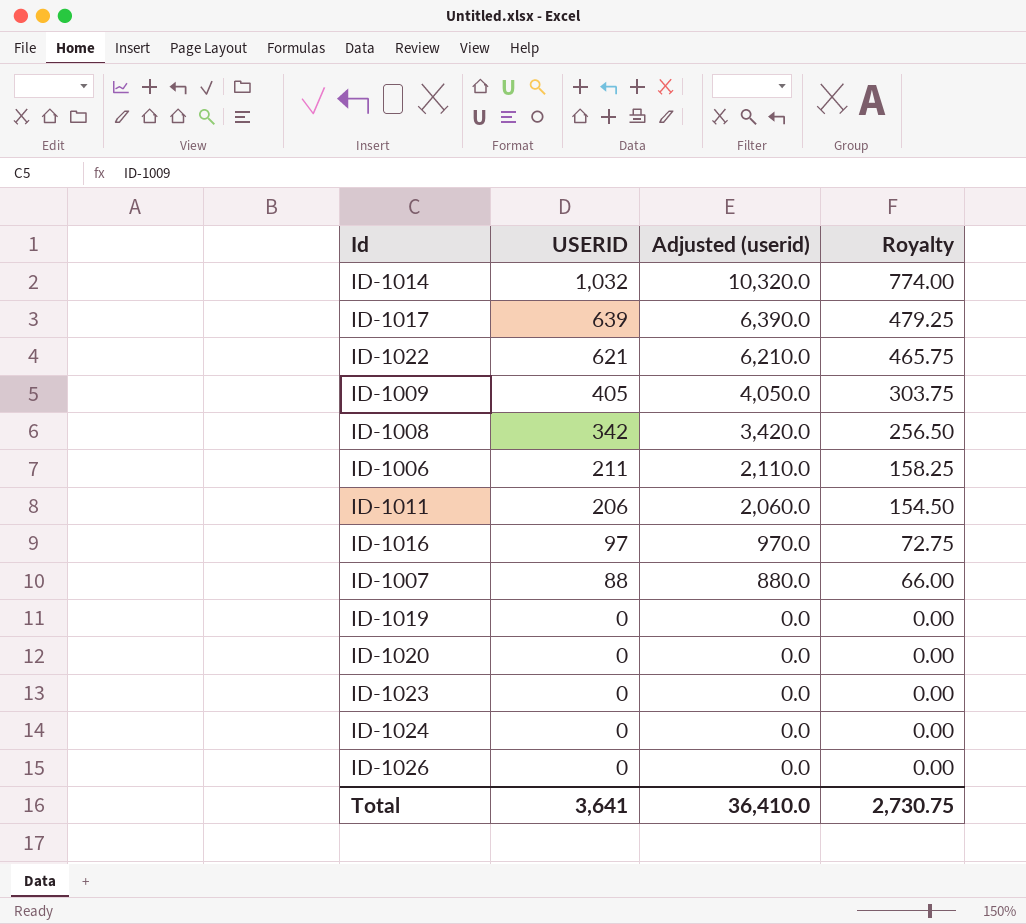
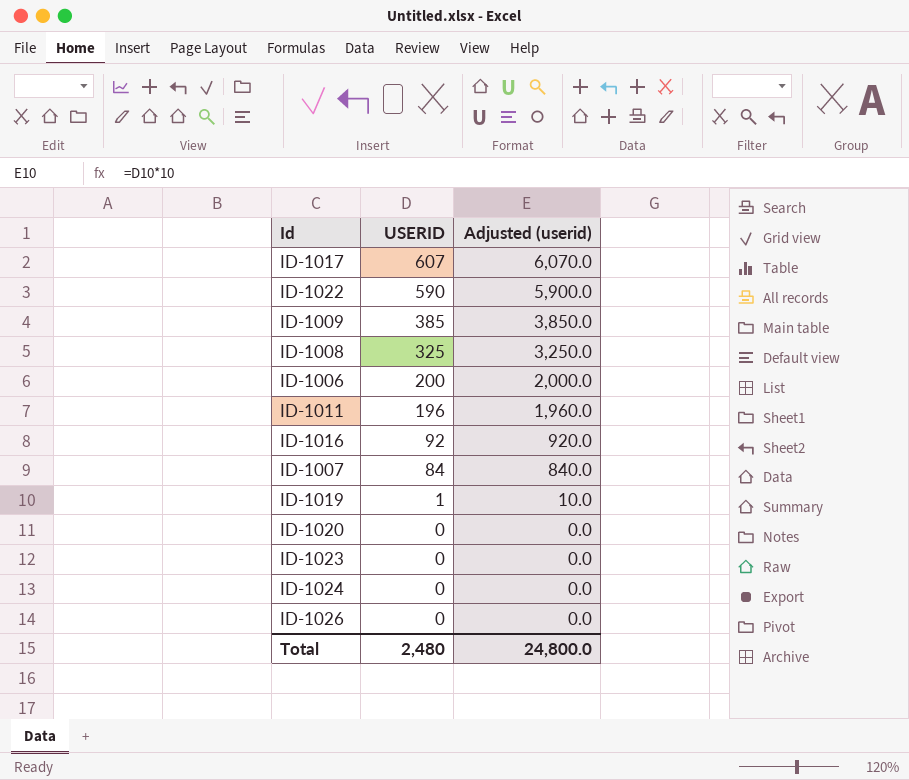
column Royalty | formula: [USERID] * 0.75 -> none
row ID-1014: 1,032 | 10,320.0 | 774.00 -> none
ID-1017 | USERID: 639 -> 607
ID-1017 | Adjusted (userid): 6,390.0 -> 6,070.0
ID-1022 | USERID: 621 -> 590
ID-1022 | Adjusted (userid): 6,210.0 -> 5,900.0
ID-1009 | USERID: 405 -> 385
ID-1009 | Adjusted (userid): 4,050.0 -> 3,850.0
ID-1008 | USERID: 342 -> 325
ID-1008 | Adjusted (userid): 3,420.0 -> 3,250.0
ID-1006 | USERID: 211 -> 200
ID-1006 | Adjusted (userid): 2,110.0 -> 2,000.0
ID-1011 | USERID: 206 -> 196
ID-1011 | Adjusted (userid): 2,060.0 -> 1,960.0
ID-1016 | USERID: 97 -> 92
ID-1016 | Adjusted (userid): 970.0 -> 920.0
ID-1007 | USERID: 88 -> 84
ID-1007 | Adjusted (userid): 880.0 -> 840.0
ID-1019 | USERID: 0 -> 1
ID-1019 | Adjusted (userid): 0.0 -> 10.0
Total | USERID: 3,641 -> 2,480
Total | Adjusted (userid): 36,410.0 -> 24,800.0

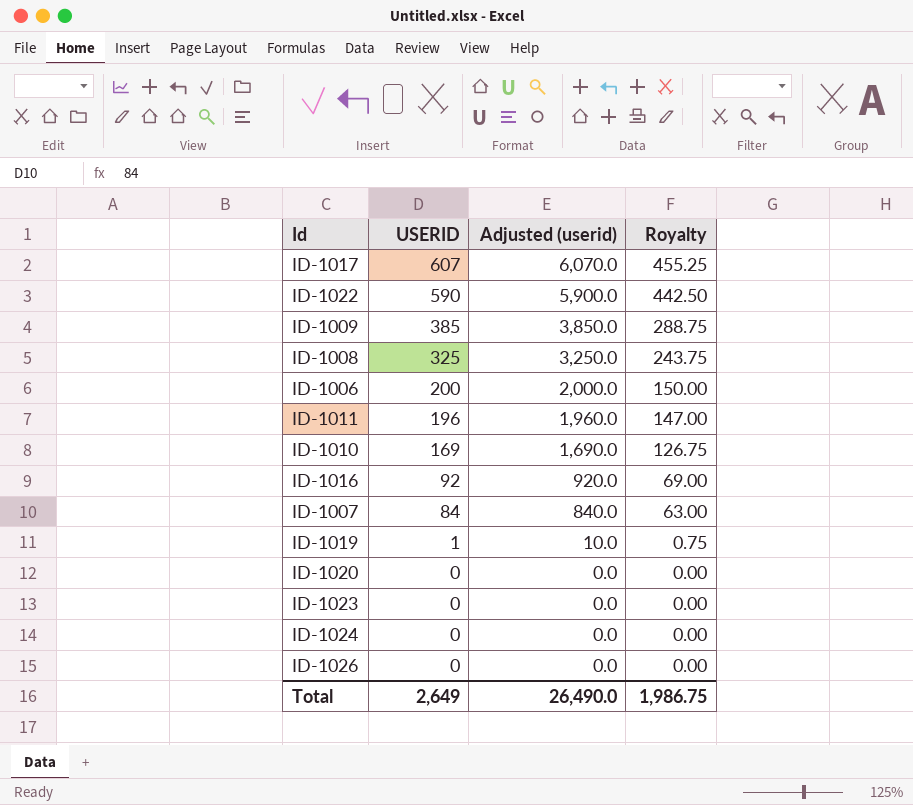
column Royalty | formula: none -> [USERID] * 0.75
row ID-1010: none -> 169 | 1,690.0 | 126.75
Total | USERID: 2,480 -> 2,649
Total | Adjusted (userid): 24,800.0 -> 26,490.0

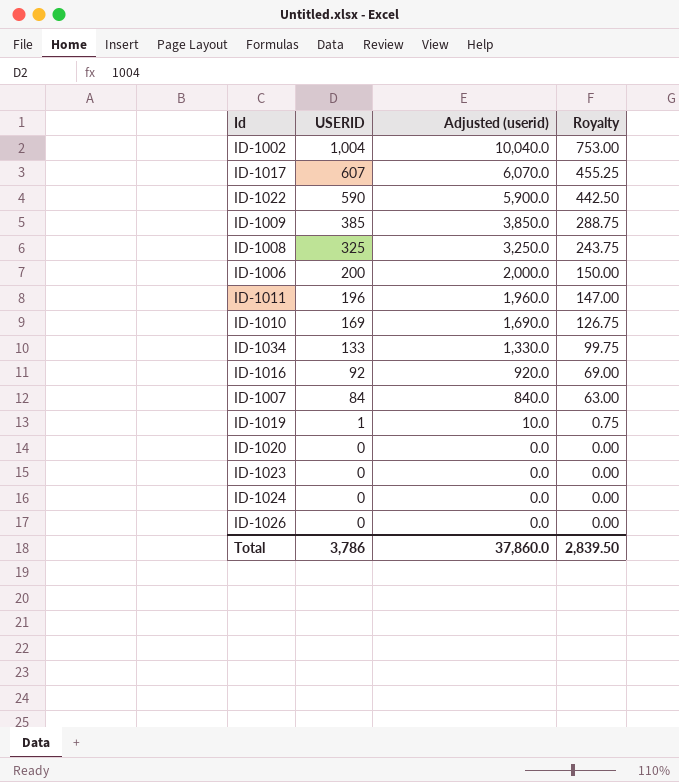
row ID-1002: none -> 1,004 | 10,040.0 | 753.00
row ID-1034: none -> 133 | 1,330.0 | 99.75
Total | USERID: 2,649 -> 3,786
Total | Adjusted (userid): 26,490.0 -> 37,860.0
Total | Royalty: 1,986.75 -> 2,839.50

